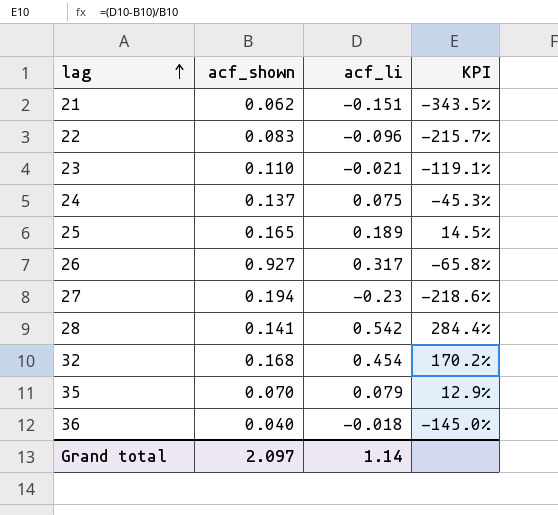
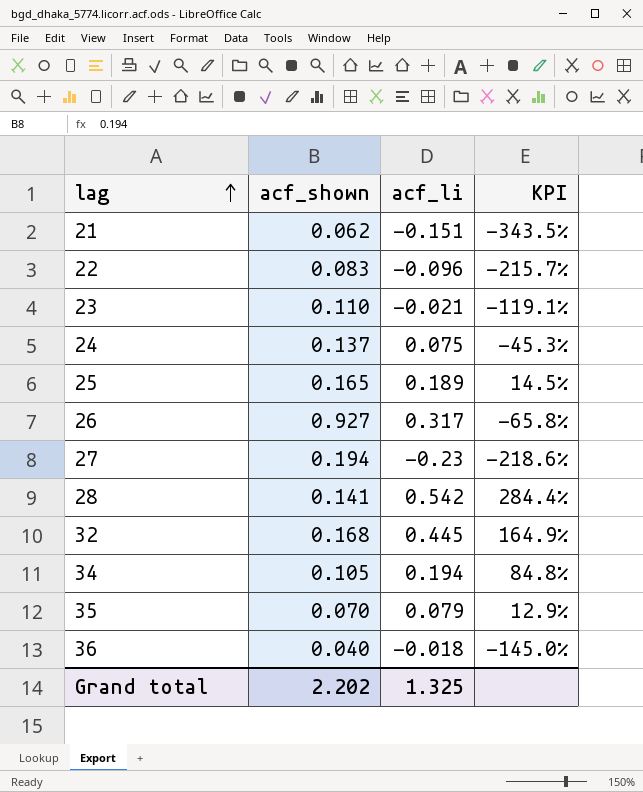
32 | acf_li: 0.454 -> 0.445
32 | KPI: 170.2% -> 164.9%
row 34: none -> 0.105 | 0.194 | 84.8%
Grand total | acf_shown: 2.097 -> 2.202
Grand total | acf_li: 1.14 -> 1.325

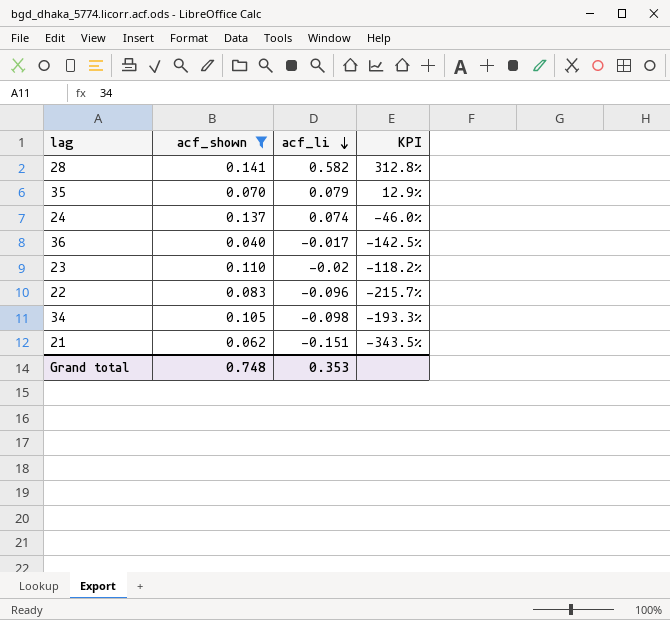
filter: none -> acf_shown <= 0.141
row order: lag ascending -> acf_li descending
28 | acf_li: 0.542 -> 0.582
28 | KPI: 284.4% -> 312.8%
24 | acf_li: 0.075 -> 0.074
24 | KPI: -45.3% -> -46.0%
36 | acf_li: -0.018 -> -0.017
36 | KPI: -145.0% -> -142.5%
23 | acf_li: -0.021 -> -0.02
23 | KPI: -119.1% -> -118.2%
34 | acf_li: 0.194 -> -0.098
34 | KPI: 84.8% -> -193.3%
Grand total | acf_shown: 2.202 -> 0.748
Grand total | acf_li: 1.325 -> 0.353

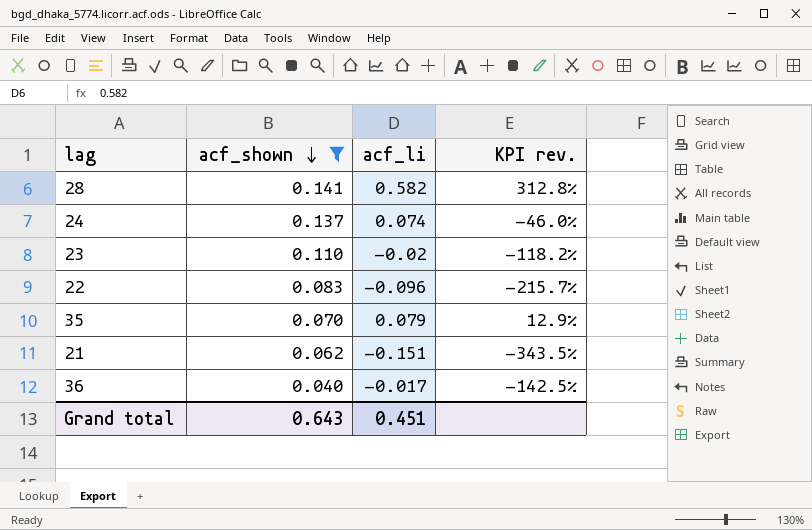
row order: acf_li descending -> acf_shown descending
column name: KPI -> KPI rev.
row 34: 0.105 | -0.098 | -193.3% -> none
Grand total | acf_shown: 0.748 -> 0.643
Grand total | acf_li: 0.353 -> 0.451

